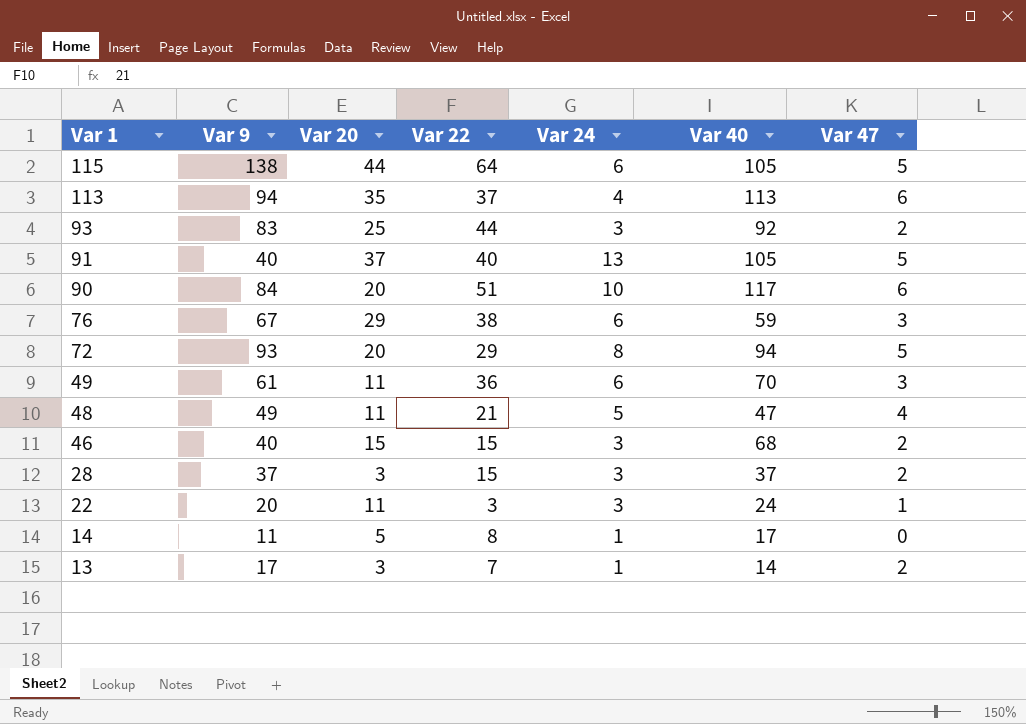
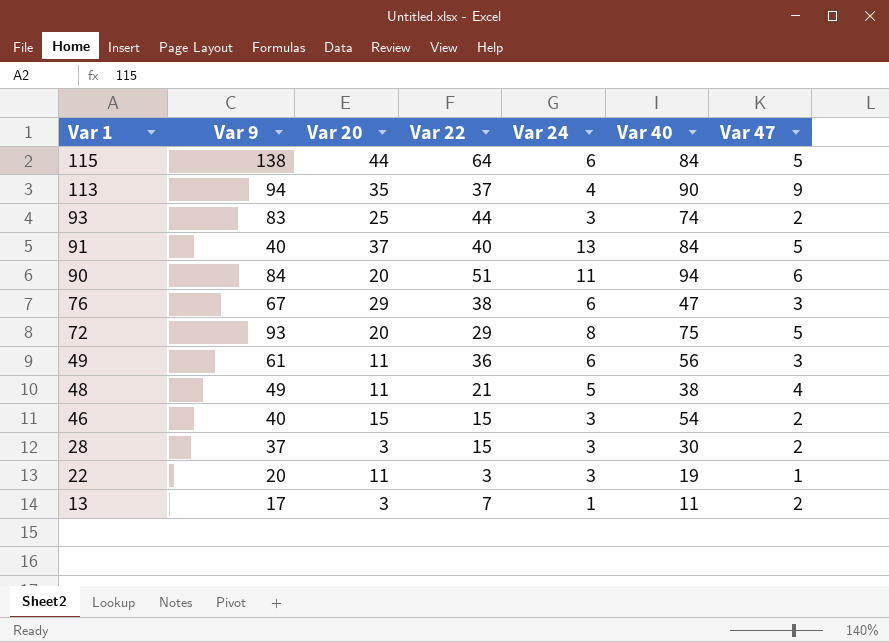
row 14: 11 | 5 | 8 | 1 | 17 | 0 -> none
115 | Var 40: 105 -> 84
113 | Var 40: 113 -> 90
113 | Var 47: 6 -> 9
93 | Var 40: 92 -> 74
91 | Var 40: 105 -> 84
90 | Var 24: 10 -> 11
90 | Var 40: 117 -> 94
76 | Var 40: 59 -> 47
72 | Var 40: 94 -> 75
49 | Var 40: 70 -> 56
48 | Var 40: 47 -> 38
46 | Var 40: 68 -> 54
28 | Var 40: 37 -> 30
22 | Var 40: 24 -> 19
13 | Var 40: 14 -> 11

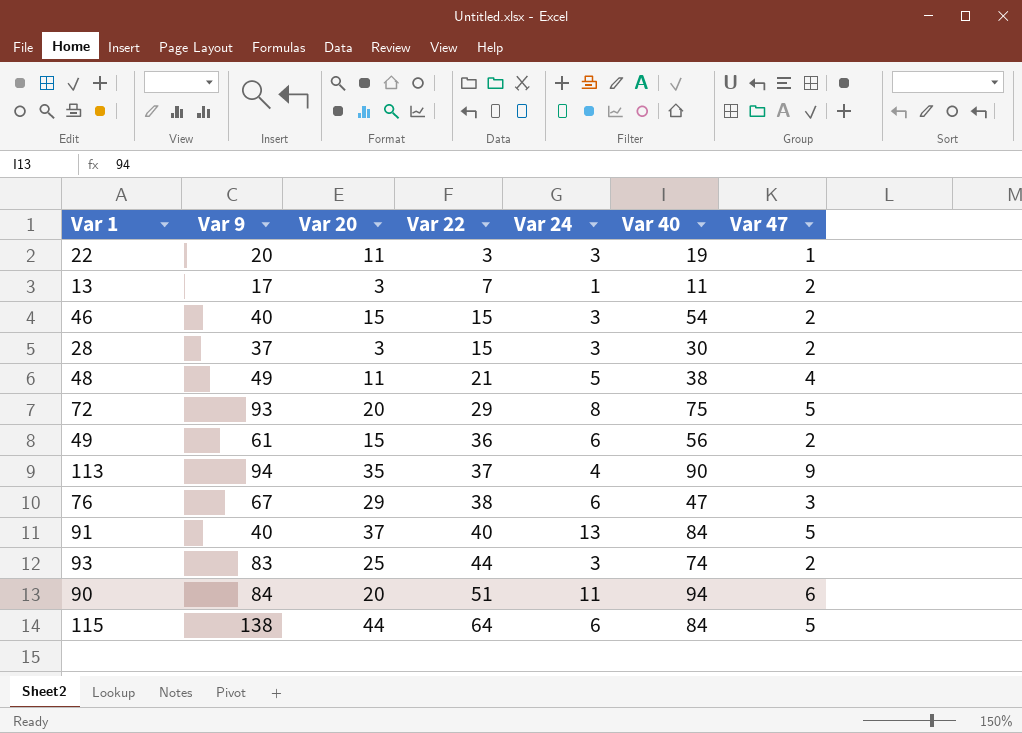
row order: Var 1 descending -> Var 22 ascending
49 | Var 20: 11 -> 15
49 | Var 47: 3 -> 2

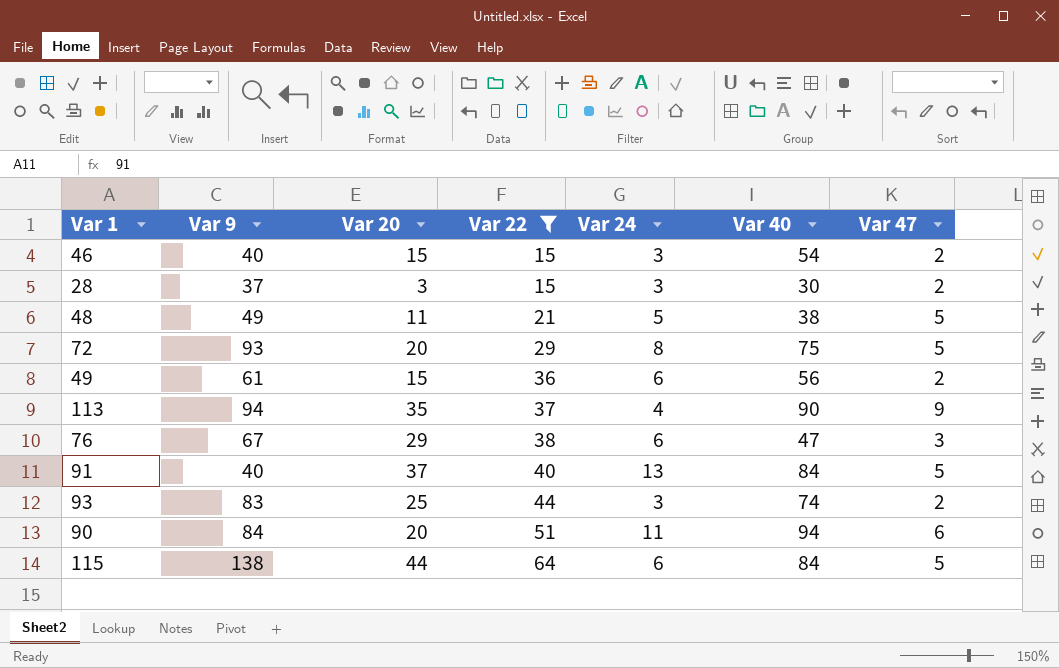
filter: none -> Var 22 >= 15
48 | Var 47: 4 -> 5

